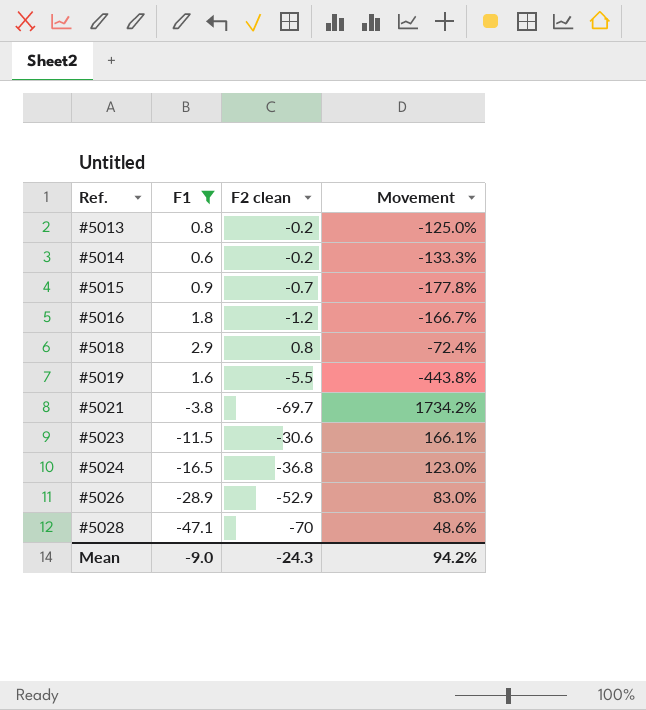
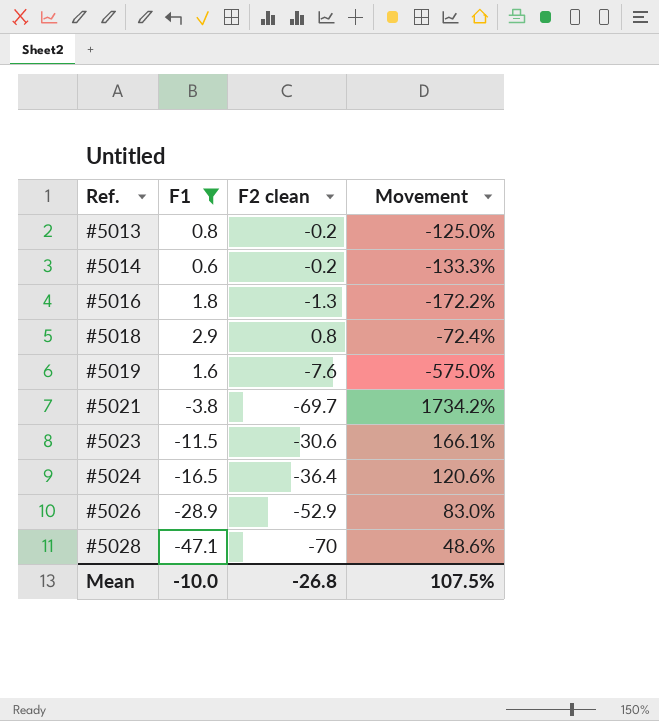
row #5015: 0.9 | -0.7 | -177.8% -> none
#5016 | F2 clean: -1.2 -> -1.3
#5016 | Movement: -166.7% -> -172.2%
#5019 | F2 clean: -5.5 -> -7.6
#5019 | Movement: -443.8% -> -575.0%
#5024 | F2 clean: -36.8 -> -36.4
#5024 | Movement: 123.0% -> 120.6%
Mean | F1: -9.0 -> -10.0
Mean | F2 clean: -24.3 -> -26.8
Mean | Movement: 94.2% -> 107.5%

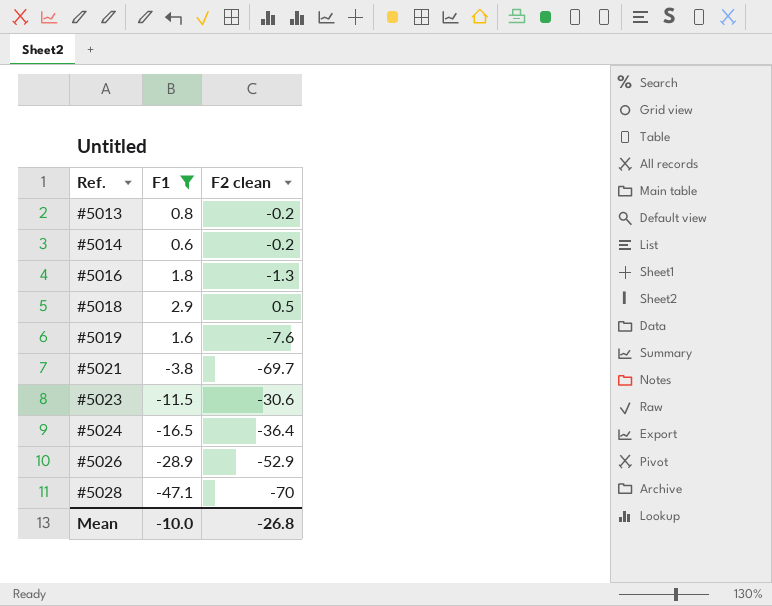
column Movement | formula: ([F2 clean] - [F1]) / [F1] -> none
#5018 | F2 clean: 0.8 -> 0.5

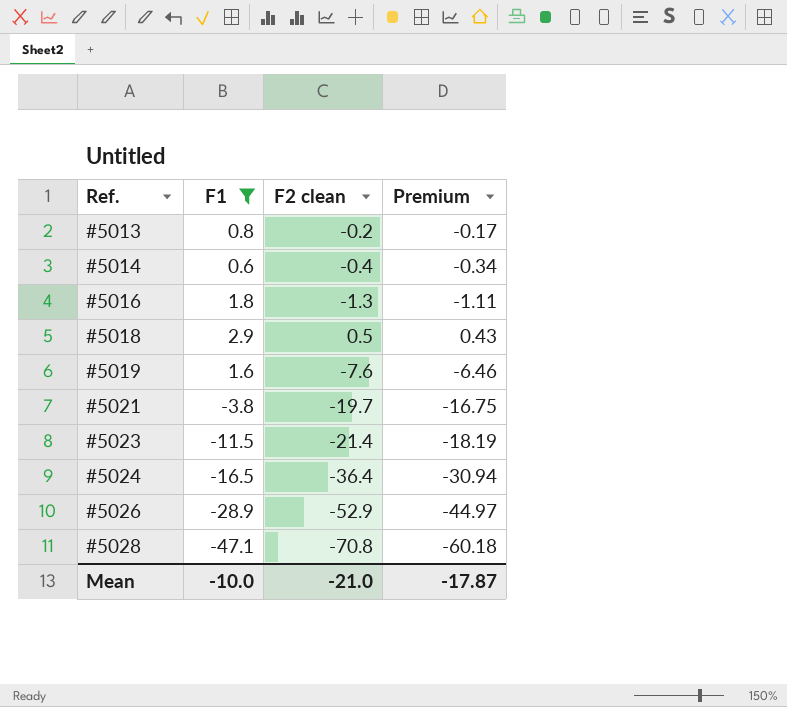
column Premium | formula: none -> [F2 clean] * 0.85
#5014 | F2 clean: -0.2 -> -0.4
#5021 | F2 clean: -69.7 -> -19.7
#5023 | F2 clean: -30.6 -> -21.4
#5028 | F2 clean: -70 -> -70.8
Mean | F2 clean: -26.8 -> -21.0

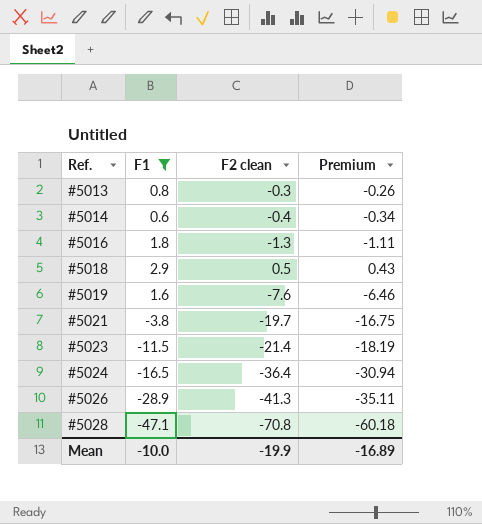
#5013 | F2 clean: -0.2 -> -0.3
#5013 | Premium: -0.17 -> -0.26
#5026 | F2 clean: -52.9 -> -41.3
#5026 | Premium: -44.97 -> -35.11
Mean | F2 clean: -21.0 -> -19.9
Mean | Premium: -17.87 -> -16.89

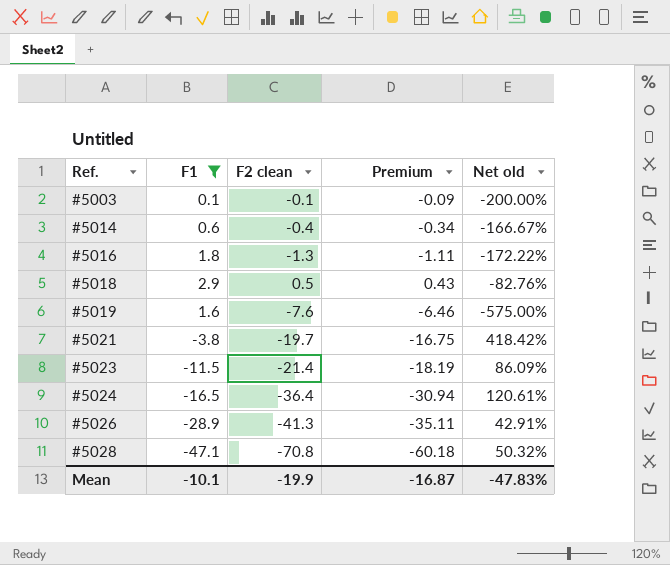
column Net old | formula: none -> ([F2 clean] - [F1]) / [F1]
row #5013: 0.8 | -0.3 | -0.26 -> none
row #5003: none -> 0.1 | -0.1 | -0.09 | -200.00%
Mean | F1: -10.0 -> -10.1
Mean | Premium: -16.89 -> -16.87

